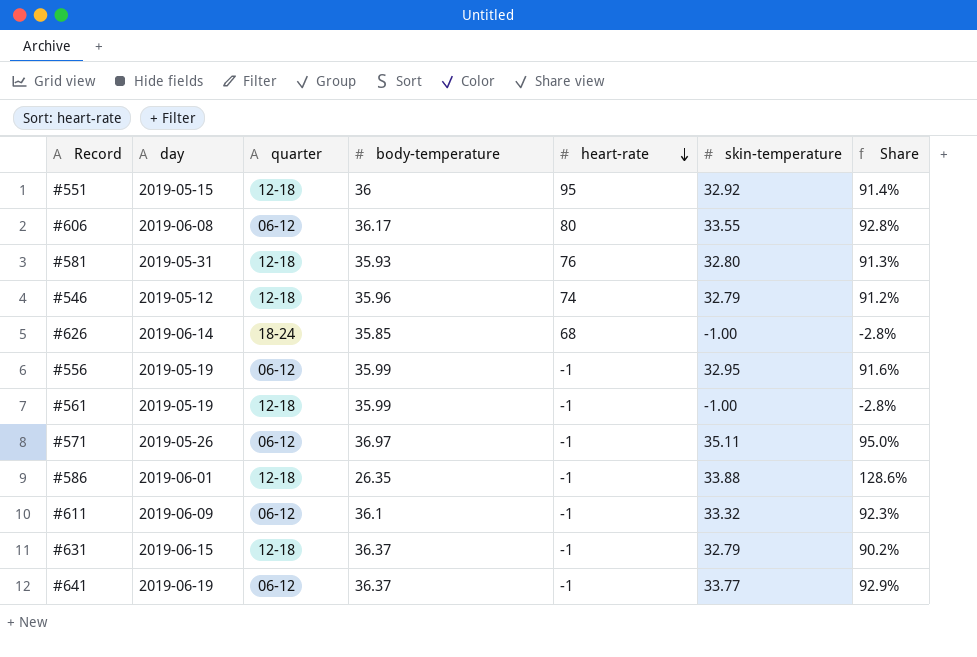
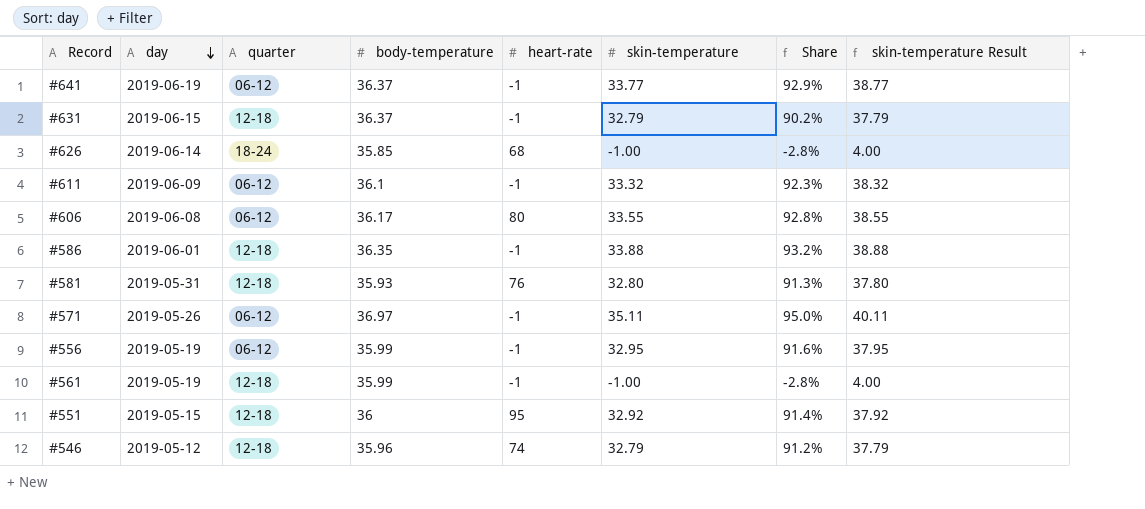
row order: heart-rate descending -> day descending
column skin-temperature Result | formula: none -> [skin-temperature] + 5
#586 | body-temperature: 26.35 -> 36.35
#586 | Share: 128.6% -> 93.2%

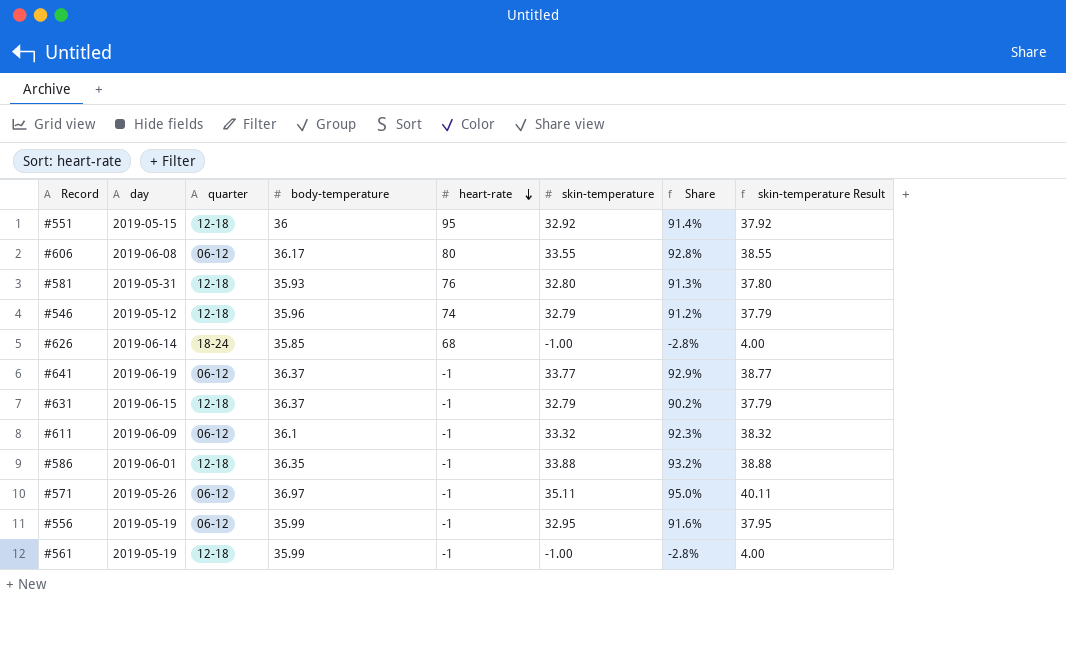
row order: day descending -> heart-rate descending

